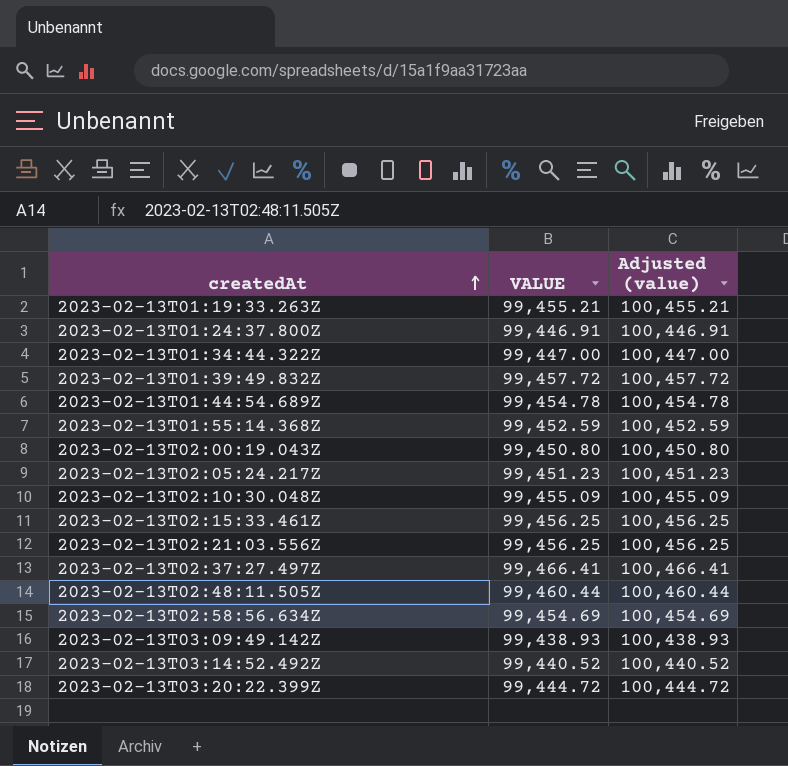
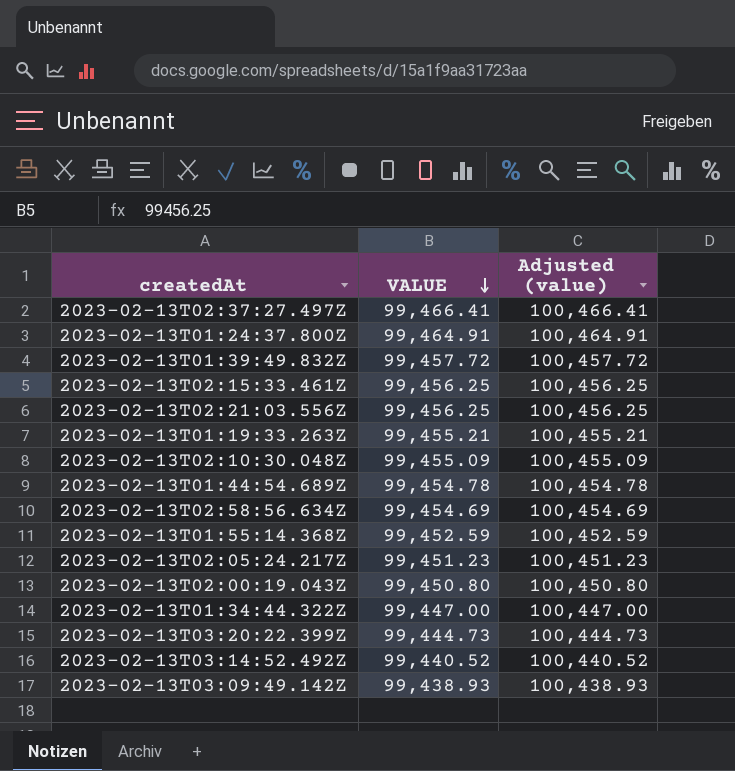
row order: createdAt ascending -> VALUE descending
row 2023-02-13T02:48:11.505Z: 99,460.44 | 100,460.44 -> none
2023-02-13T01:24:37.800Z | VALUE: 99,446.91 -> 99,464.91
2023-02-13T01:24:37.800Z | Adjusted (value): 100,446.91 -> 100,464.91
2023-02-13T03:20:22.399Z | VALUE: 99,444.72 -> 99,444.73
2023-02-13T03:20:22.399Z | Adjusted (value): 100,444.72 -> 100,444.73

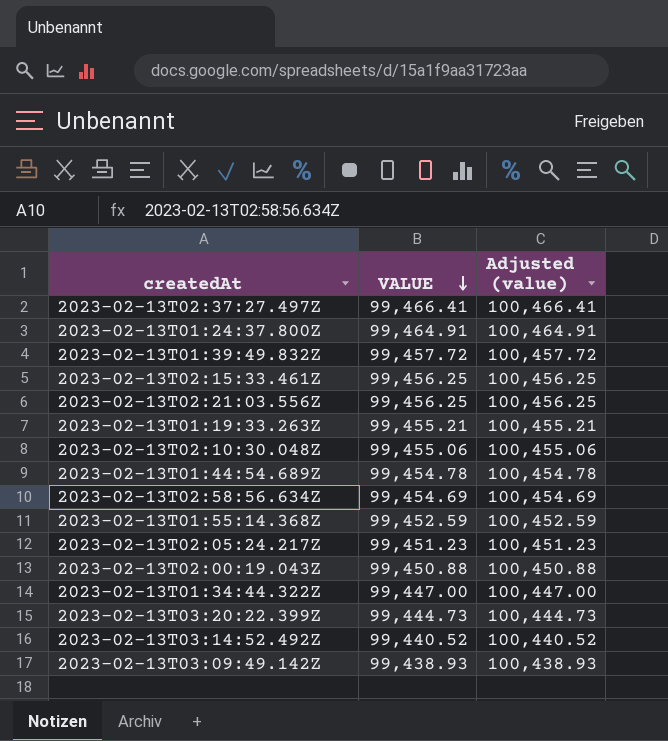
2023-02-13T02:10:30.048Z | VALUE: 99,455.09 -> 99,455.06
2023-02-13T02:10:30.048Z | Adjusted (value): 100,455.09 -> 100,455.06
2023-02-13T02:00:19.043Z | VALUE: 99,450.80 -> 99,450.88
2023-02-13T02:00:19.043Z | Adjusted (value): 100,450.80 -> 100,450.88

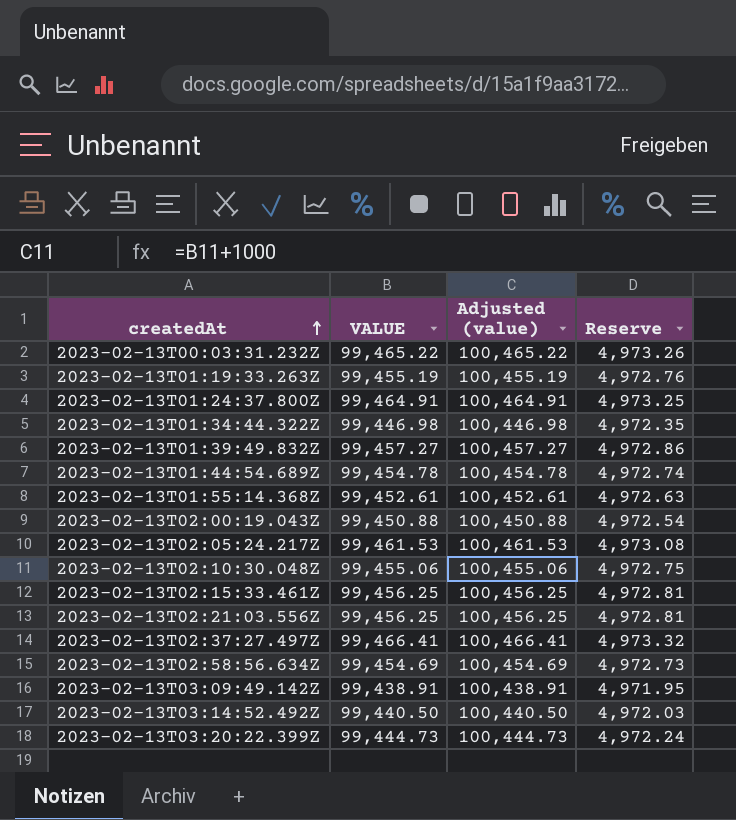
row order: VALUE descending -> createdAt ascending
column Reserve | formula: none -> [VALUE] * 0.05
row 2023-02-13T00:03:31.232Z: none -> 99,465.22 | 100,465.22 | 4,973.26
2023-02-13T01:19:33.263Z | VALUE: 99,455.21 -> 99,455.19
2023-02-13T01:19:33.263Z | Adjusted (value): 100,455.21 -> 100,455.19
2023-02-13T01:34:44.322Z | VALUE: 99,447.00 -> 99,446.98
2023-02-13T01:34:44.322Z | Adjusted (value): 100,447.00 -> 100,446.98
2023-02-13T01:39:49.832Z | VALUE: 99,457.72 -> 99,457.27
2023-02-13T01:39:49.832Z | Adjusted (value): 100,457.72 -> 100,457.27
2023-02-13T01:55:14.368Z | VALUE: 99,452.59 -> 99,452.61
2023-02-13T01:55:14.368Z | Adjusted (value): 100,452.59 -> 100,452.61
2023-02-13T02:05:24.217Z | VALUE: 99,451.23 -> 99,461.53
2023-02-13T02:05:24.217Z | Adjusted (value): 100,451.23 -> 100,461.53
2023-02-13T03:09:49.142Z | VALUE: 99,438.93 -> 99,438.91
2023-02-13T03:09:49.142Z | Adjusted (value): 100,438.93 -> 100,438.91
2023-02-13T03:14:52.492Z | VALUE: 99,440.52 -> 99,440.50
2023-02-13T03:14:52.492Z | Adjusted (value): 100,440.52 -> 100,440.50

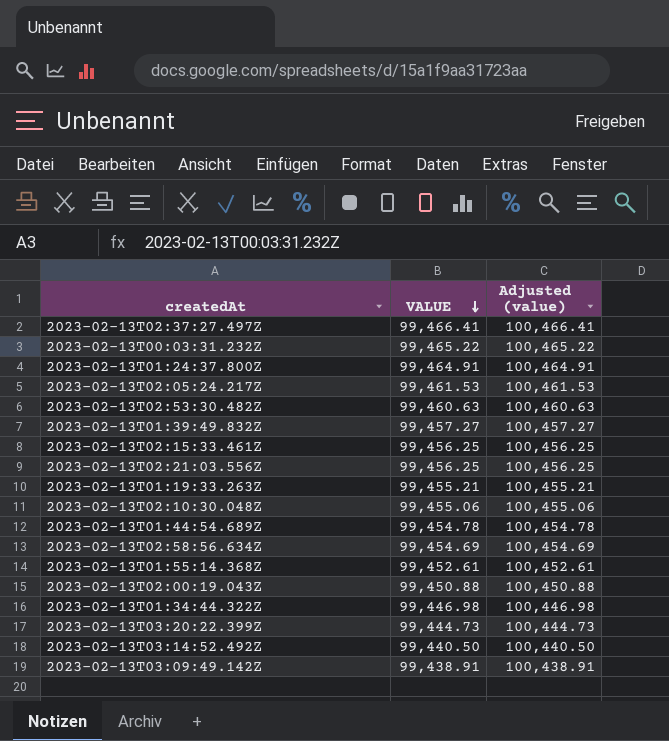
row order: createdAt ascending -> VALUE descending
column Reserve | formula: [VALUE] * 0.05 -> none
row 2023-02-13T02:53:30.482Z: none -> 99,460.63 | 100,460.63
2023-02-13T01:19:33.263Z | VALUE: 99,455.19 -> 99,455.21
2023-02-13T01:19:33.263Z | Adjusted (value): 100,455.19 -> 100,455.21

